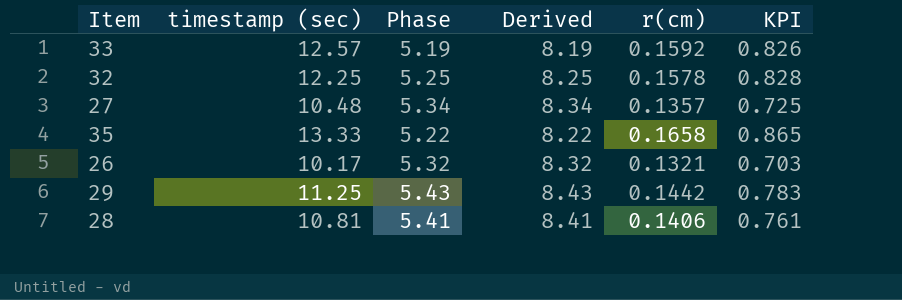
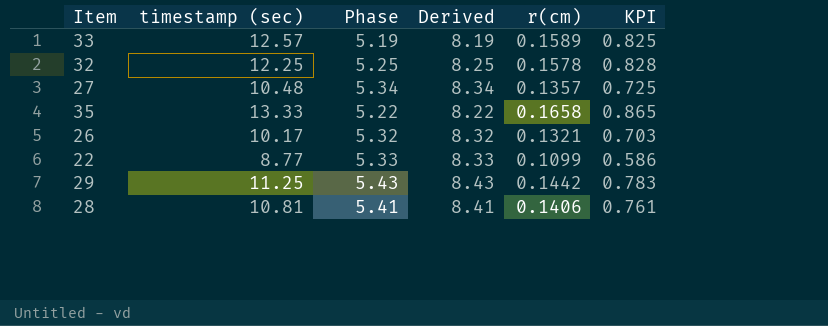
33 | r(cm): 0.1592 -> 0.1589
33 | KPI: 0.826 -> 0.825
row 22: none -> 8.77 | 5.33 | 8.33 | 0.1099 | 0.586

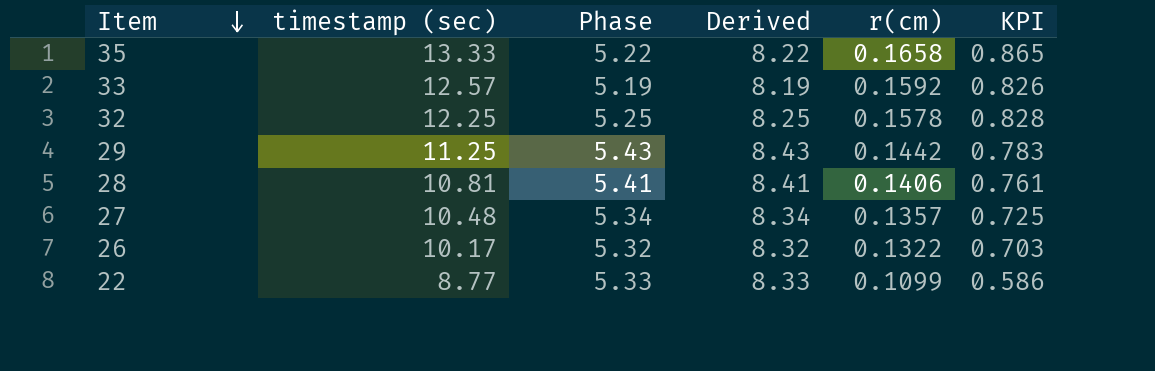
row order: none -> Item descending
33 | r(cm): 0.1589 -> 0.1592
33 | KPI: 0.825 -> 0.826
26 | r(cm): 0.1321 -> 0.1322

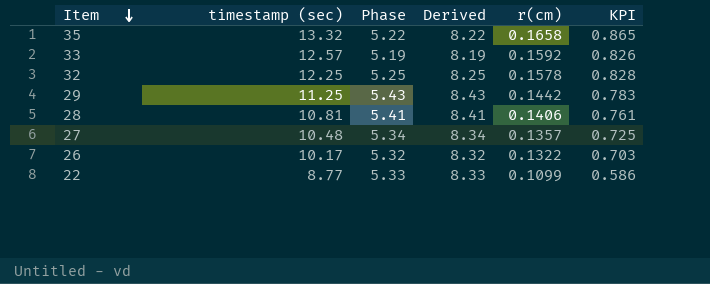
35 | timestamp (sec): 13.33 -> 13.32

